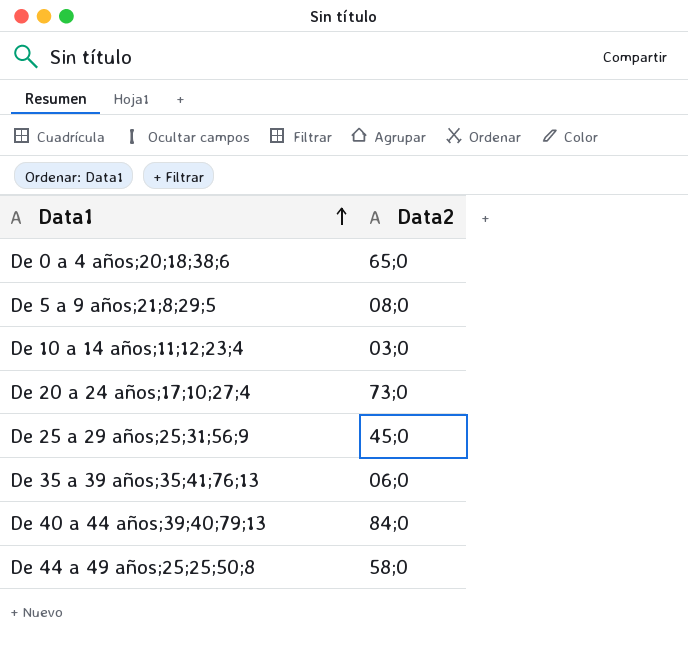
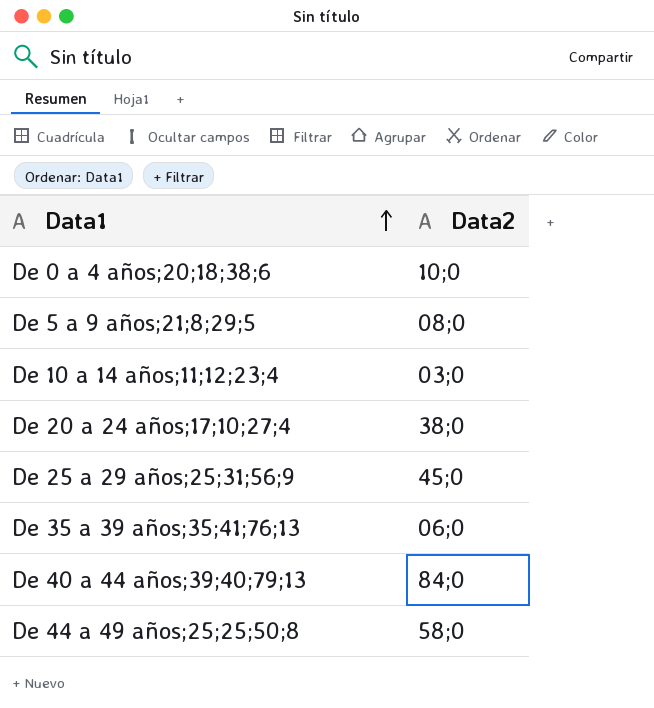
De 0 a 4 años;20;18;38;6 | Data2: 65;0 -> 10;0
De 20 a 24 años;17;10;27;4 | Data2: 73;0 -> 38;0

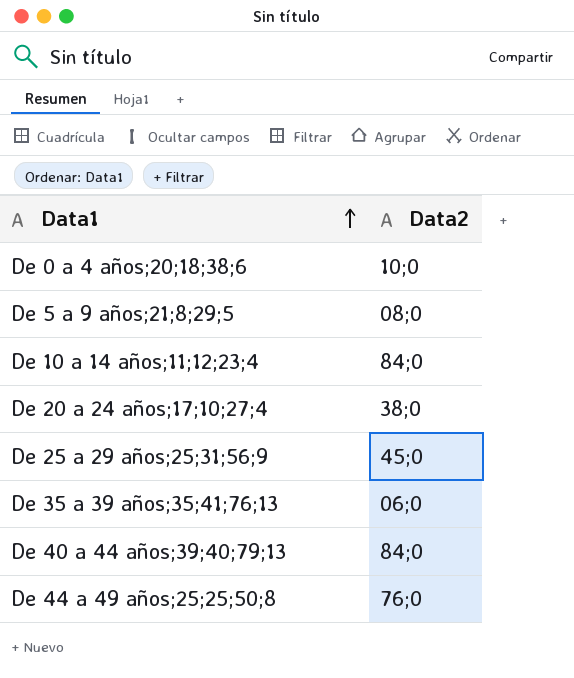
De 10 a 14 años;11;12;23;4 | Data2: 03;0 -> 84;0
De 44 a 49 años;25;25;50;8 | Data2: 58;0 -> 76;0

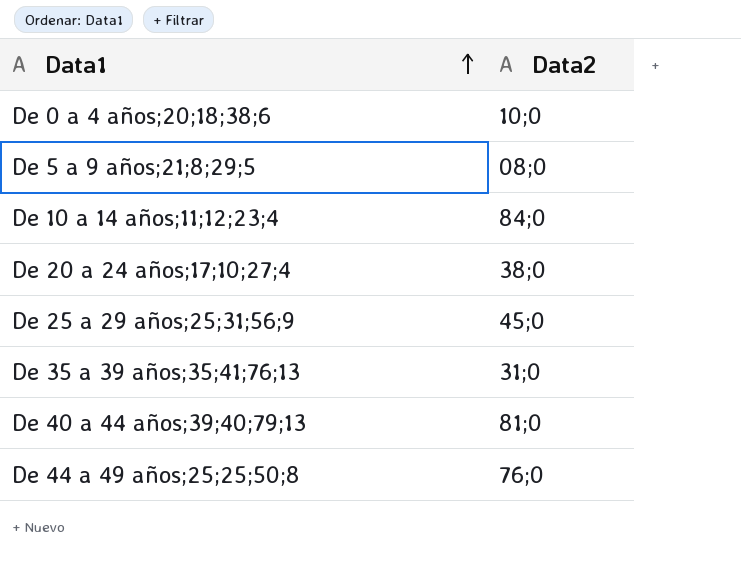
De 35 a 39 años;35;41;76;13 | Data2: 06;0 -> 31;0
De 40 a 44 años;39;40;79;13 | Data2: 84;0 -> 81;0

